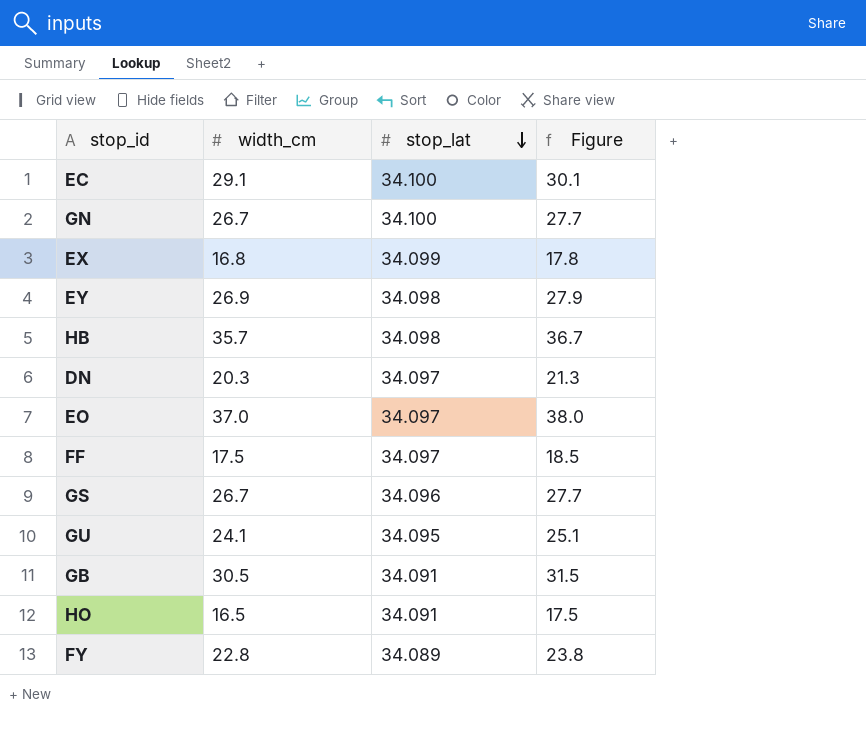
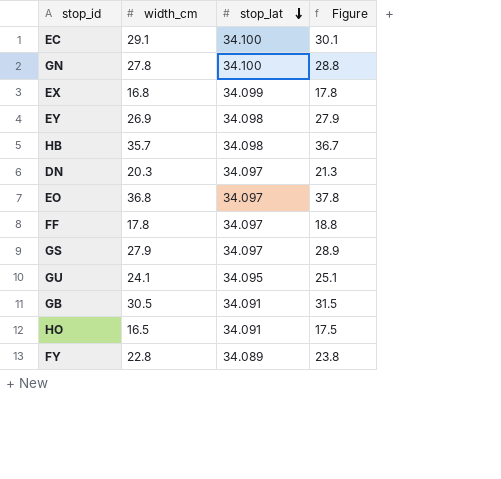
GN | width_cm: 26.7 -> 27.8
GN | Figure: 27.7 -> 28.8
EO | width_cm: 37.0 -> 36.8
EO | Figure: 38.0 -> 37.8
FF | width_cm: 17.5 -> 17.8
FF | Figure: 18.5 -> 18.8
GS | width_cm: 26.7 -> 27.9
GS | stop_lat: 34.096 -> 34.097
GS | Figure: 27.7 -> 28.9

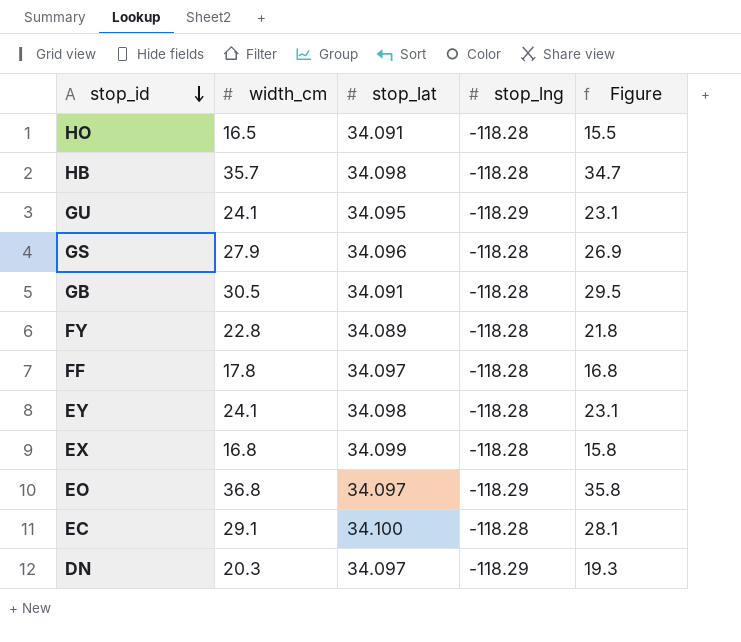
row order: stop_lat descending -> stop_id descending
column stop_lng | position: none -> 4
column Figure | formula: [width_cm] + 1 -> [width_cm] - 1
row GN: 27.8 | 34.100 | 28.8 -> none
GS | stop_lat: 34.097 -> 34.096
EY | width_cm: 26.9 -> 24.1

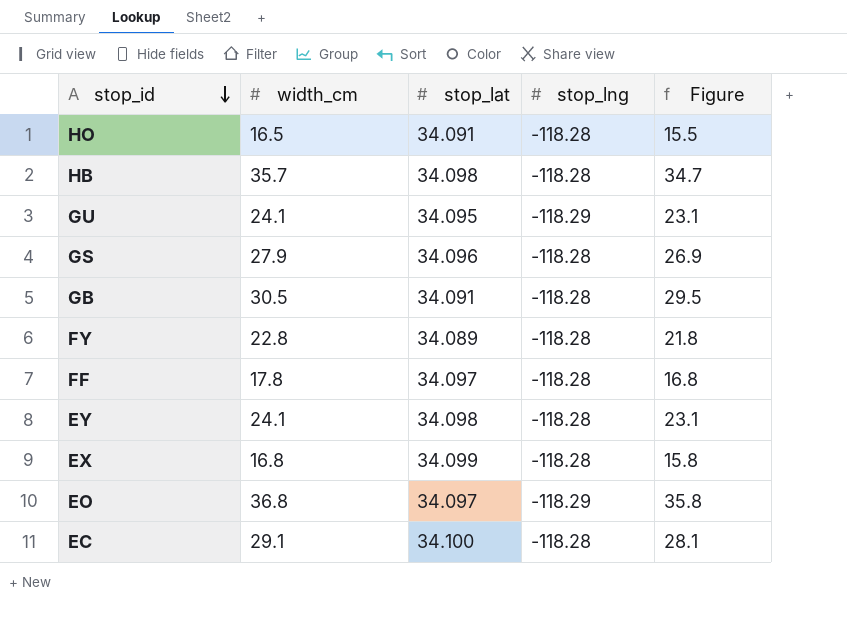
row DN: 20.3 | 34.097 | -118.29 | 19.3 -> none

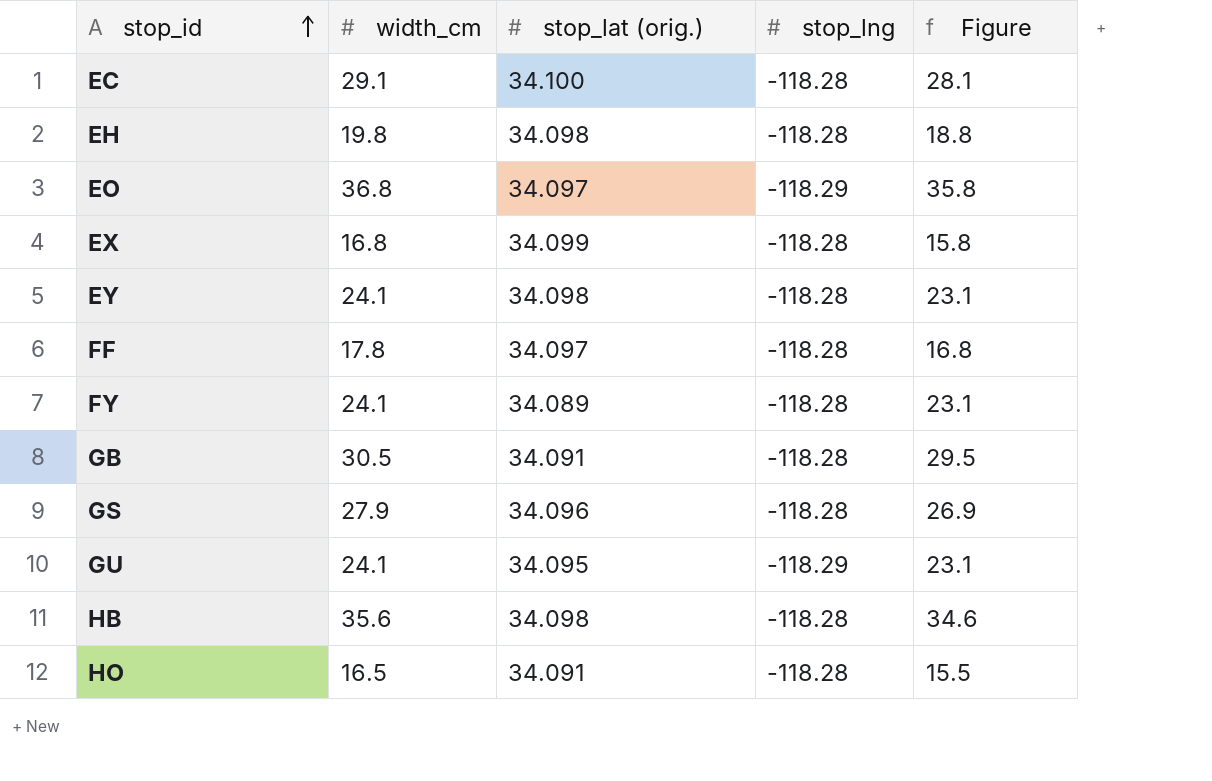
row order: stop_id descending -> stop_id ascending
column name: stop_lat -> stop_lat (orig.)
row EH: none -> 19.8 | 34.098 | -118.28 | 18.8
FY | width_cm: 22.8 -> 24.1
FY | Figure: 21.8 -> 23.1
HB | width_cm: 35.7 -> 35.6
HB | Figure: 34.7 -> 34.6

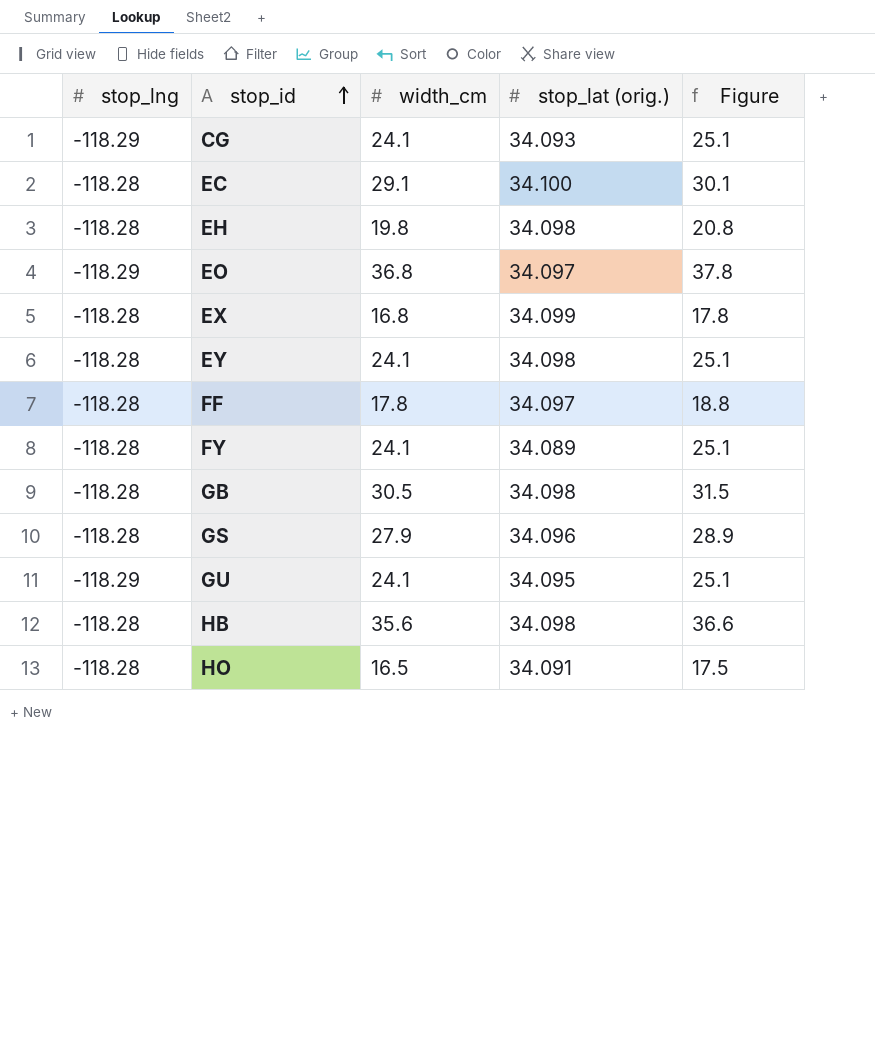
column stop_lng | position: 4 -> 1
column Figure | formula: [width_cm] - 1 -> [width_cm] + 1
row CG: none -> -118.29 | 24.1 | 34.093 | 25.1
GB | stop_lat (orig.): 34.091 -> 34.098

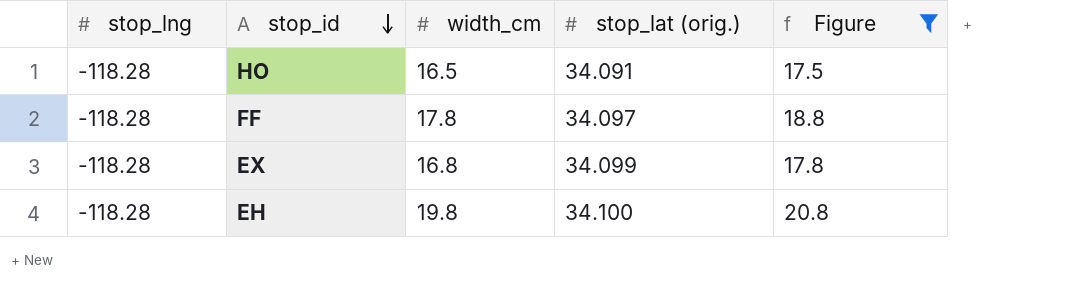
filter: none -> Figure <= 20.8
row order: stop_id ascending -> stop_id descending
EH | stop_lat (orig.): 34.098 -> 34.100

